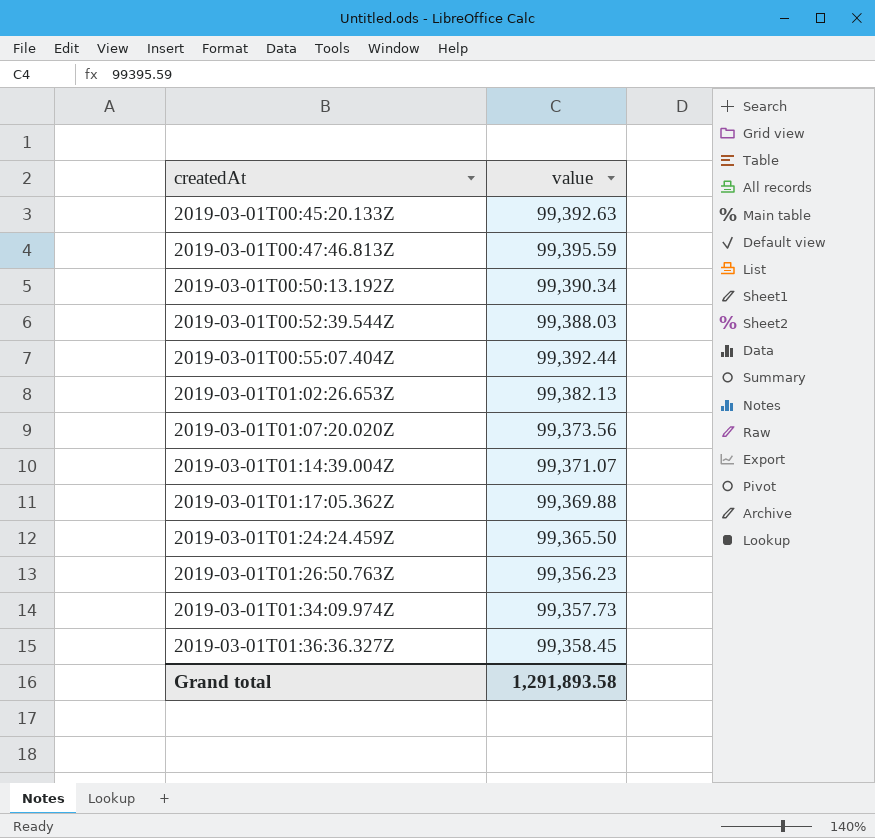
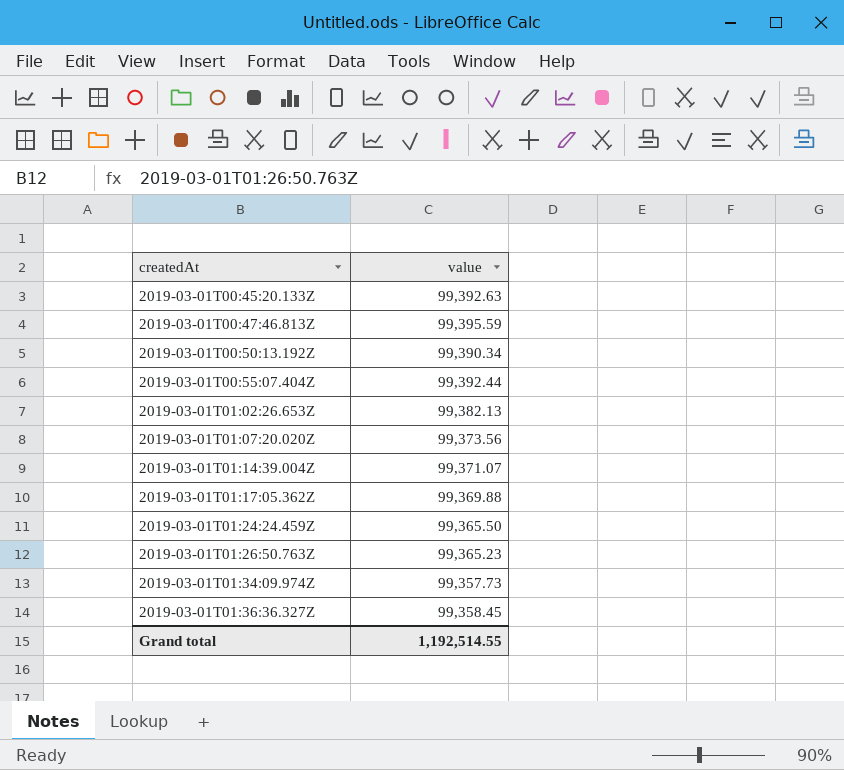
row 2019-03-01T00:52:39.544Z: 99,388.03 -> none
2019-03-01T01:26:50.763Z | value: 99,356.23 -> 99,365.23
Grand total | value: 1,291,893.58 -> 1,192,514.55

